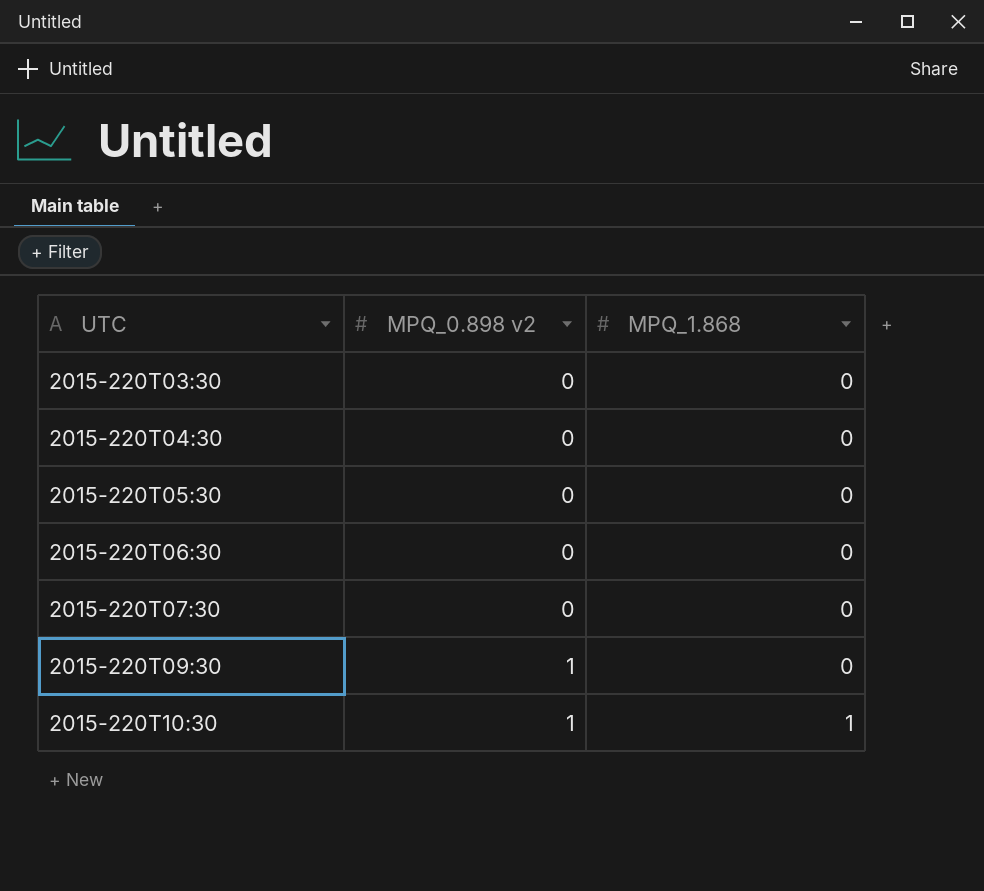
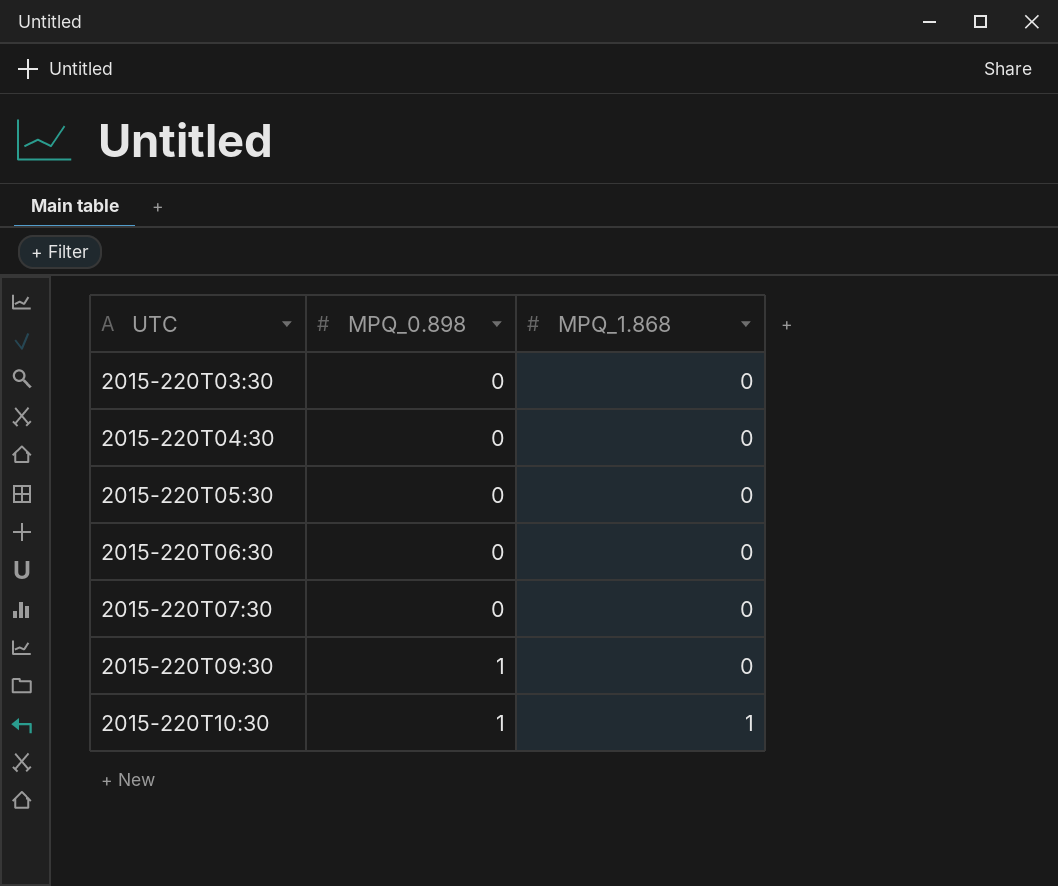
column name: MPQ_0.898 v2 -> MPQ_0.898

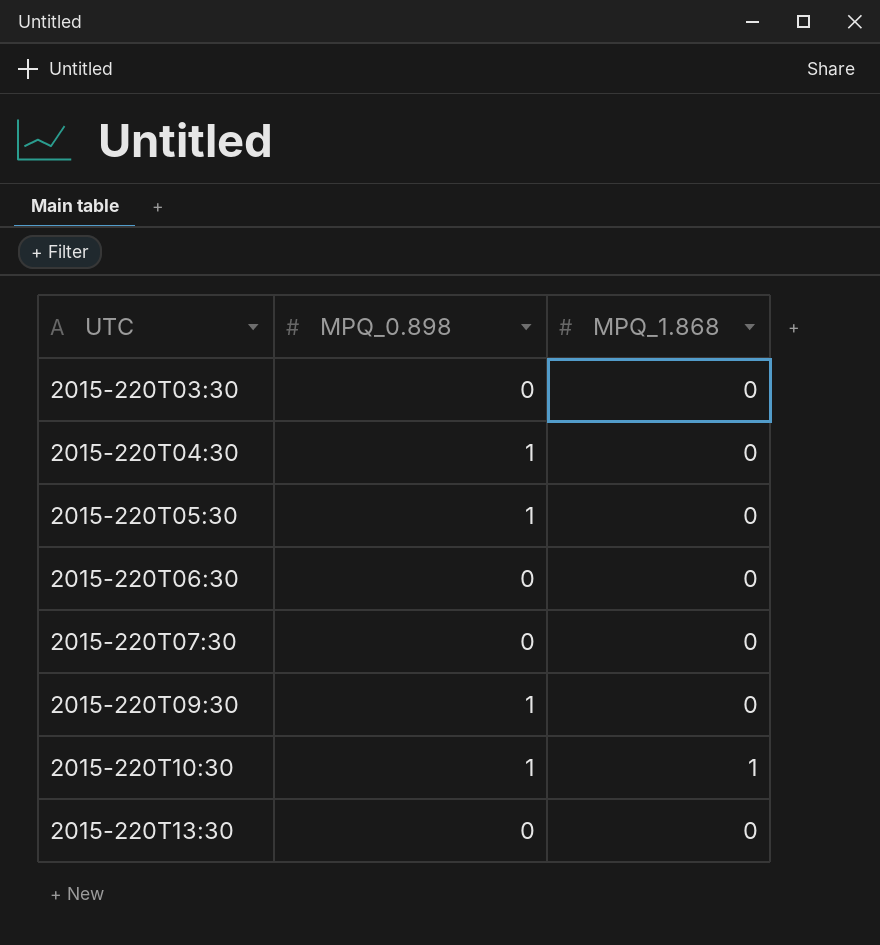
2015-220T04:30 | MPQ_0.898: 0 -> 1
2015-220T05:30 | MPQ_0.898: 0 -> 1
row 2015-220T13:30: none -> 0 | 0

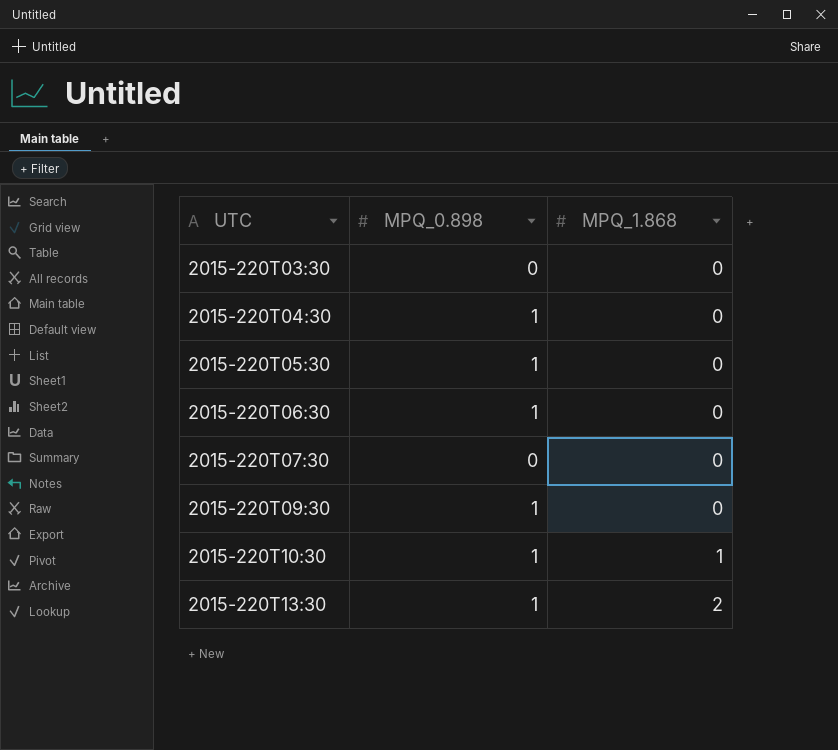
2015-220T06:30 | MPQ_0.898: 0 -> 1
2015-220T13:30 | MPQ_0.898: 0 -> 1
2015-220T13:30 | MPQ_1.868: 0 -> 2

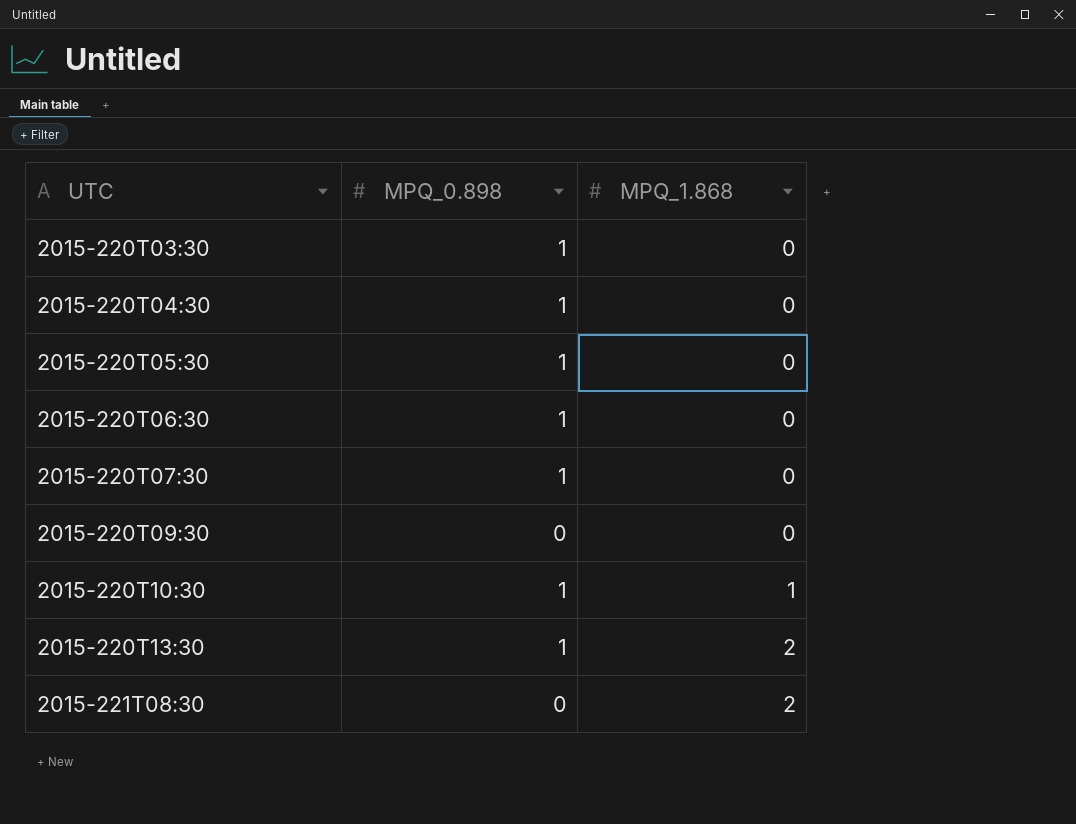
2015-220T03:30 | MPQ_0.898: 0 -> 1
2015-220T07:30 | MPQ_0.898: 0 -> 1
2015-220T09:30 | MPQ_0.898: 1 -> 0
row 2015-221T08:30: none -> 0 | 2

